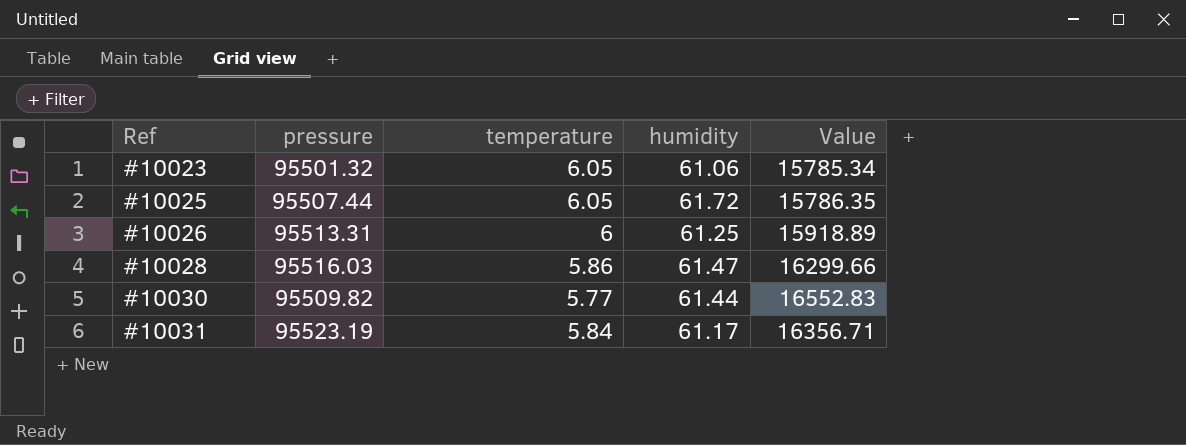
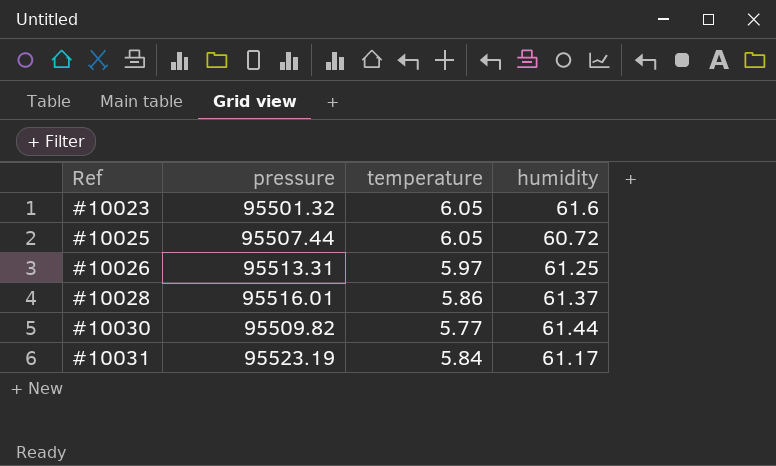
column Value | formula: [pressure] / [temperature] -> none
#10023 | humidity: 61.06 -> 61.6
#10025 | humidity: 61.72 -> 60.72
#10026 | temperature: 6 -> 5.97
#10028 | pressure: 95516.03 -> 95516.01
#10028 | humidity: 61.47 -> 61.37

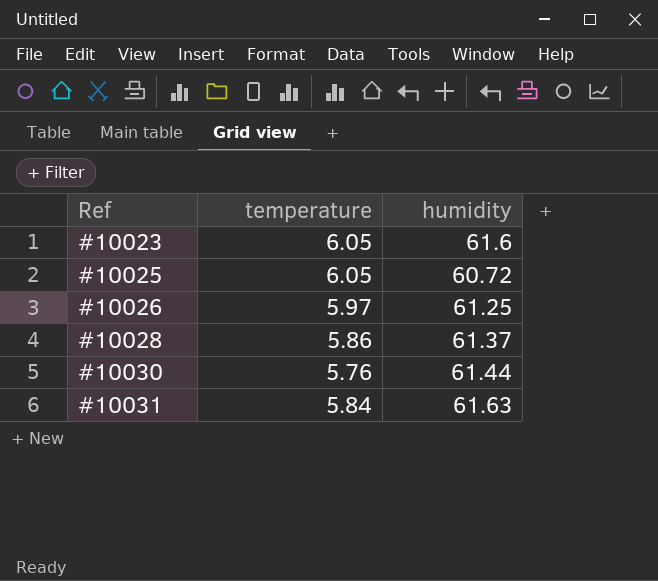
column pressure | position: 2 -> none
#10030 | temperature: 5.77 -> 5.76
#10031 | humidity: 61.17 -> 61.63

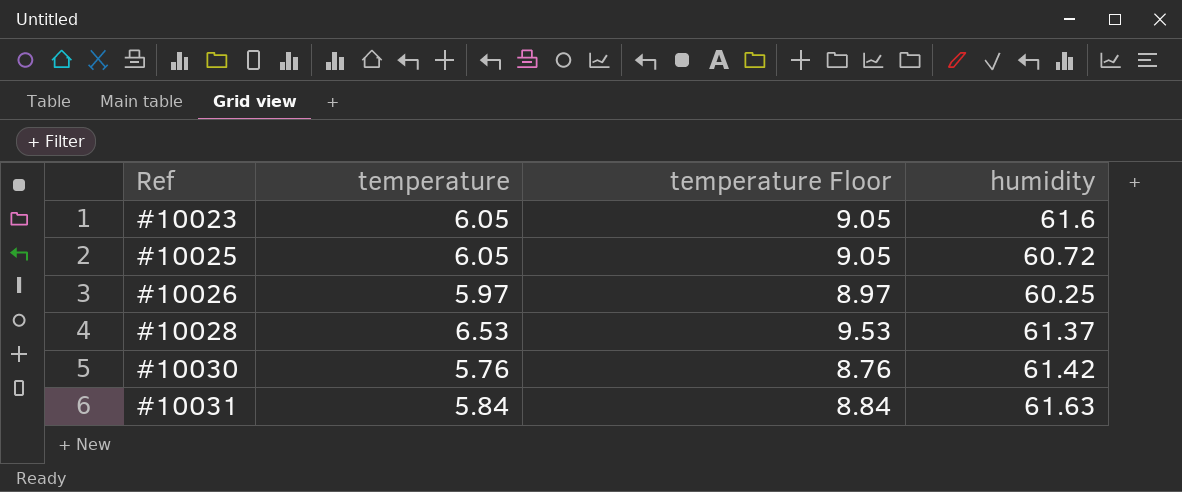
column temperature Floor | formula: none -> [temperature] + 3
#10026 | humidity: 61.25 -> 60.25
#10028 | temperature: 5.86 -> 6.53
#10030 | humidity: 61.44 -> 61.42

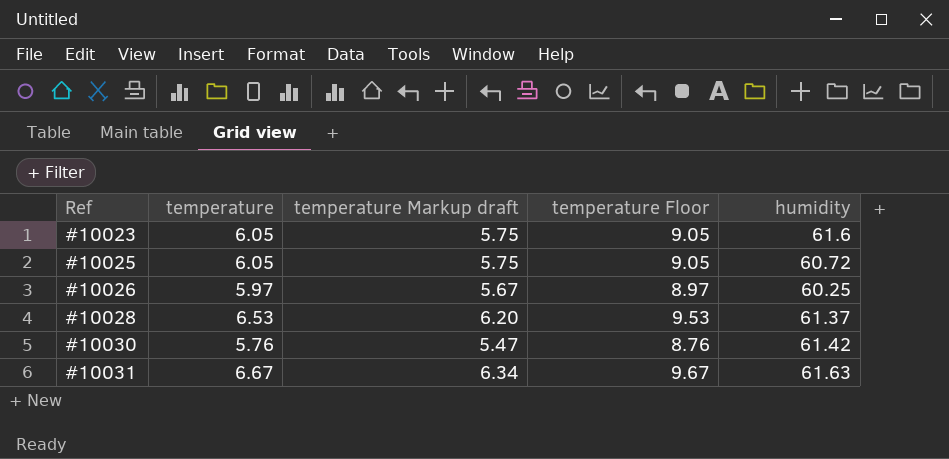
column temperature Markup draft | formula: none -> [temperature] * 0.95
#10031 | temperature: 5.84 -> 6.67
#10031 | temperature Floor: 8.84 -> 9.67

